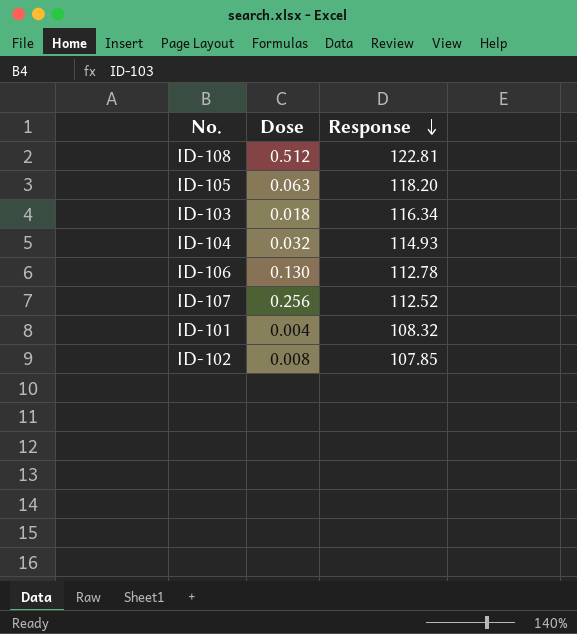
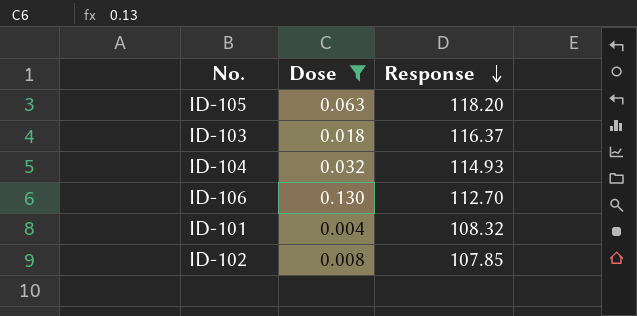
filter: none -> Dose <= 0.130
ID-103 | Response: 116.34 -> 116.37
ID-106 | Response: 112.78 -> 112.70

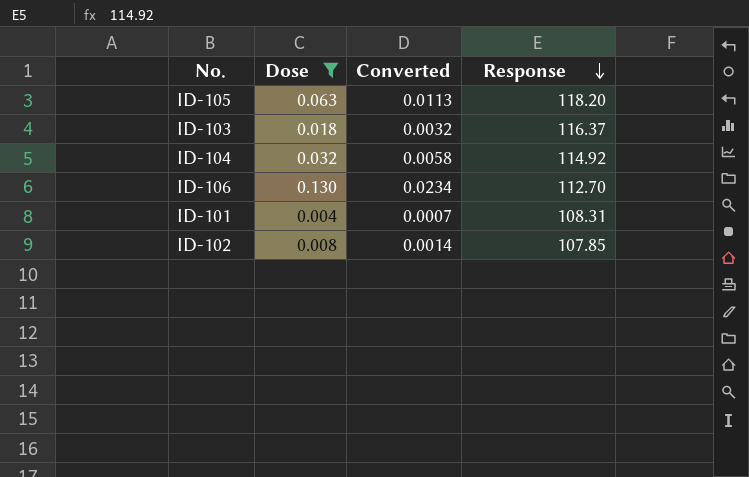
column Converted | formula: none -> [Dose] * 0.18
ID-104 | Response: 114.93 -> 114.92
ID-101 | Response: 108.32 -> 108.31

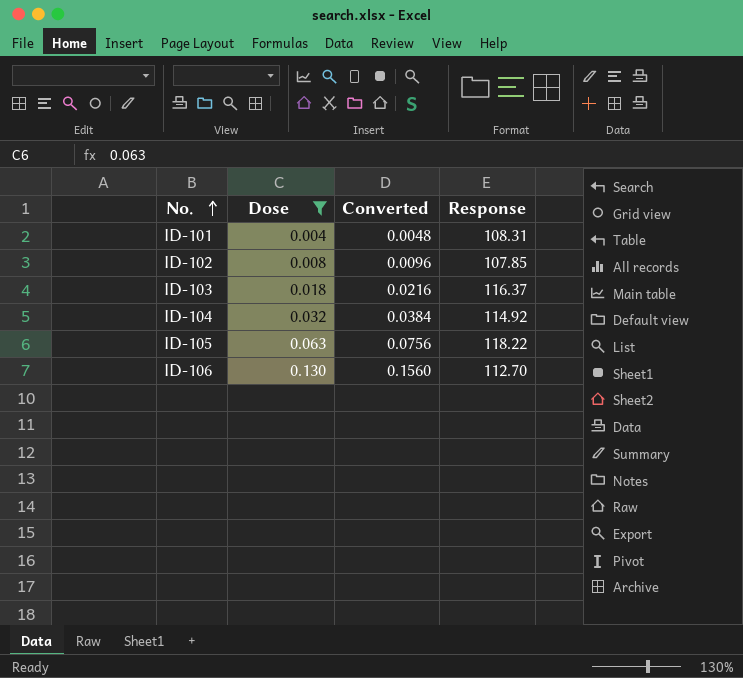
row order: Response descending -> No. ascending
column Converted | formula: [Dose] * 0.18 -> [Dose] * 1.2
ID-105 | Response: 118.20 -> 118.22

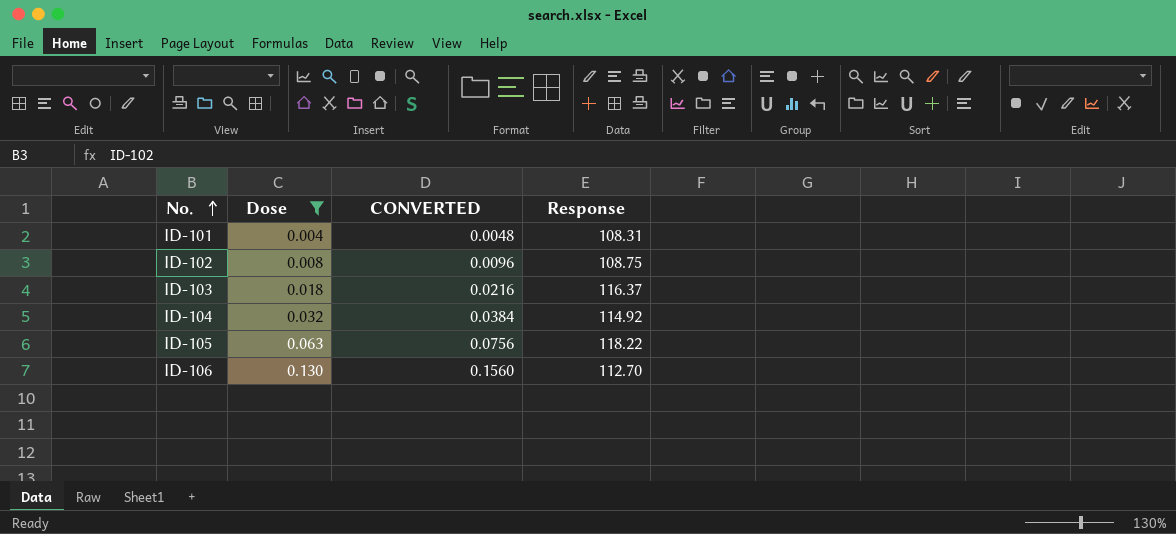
column name: Converted -> CONVERTED
ID-102 | Response: 107.85 -> 108.75

